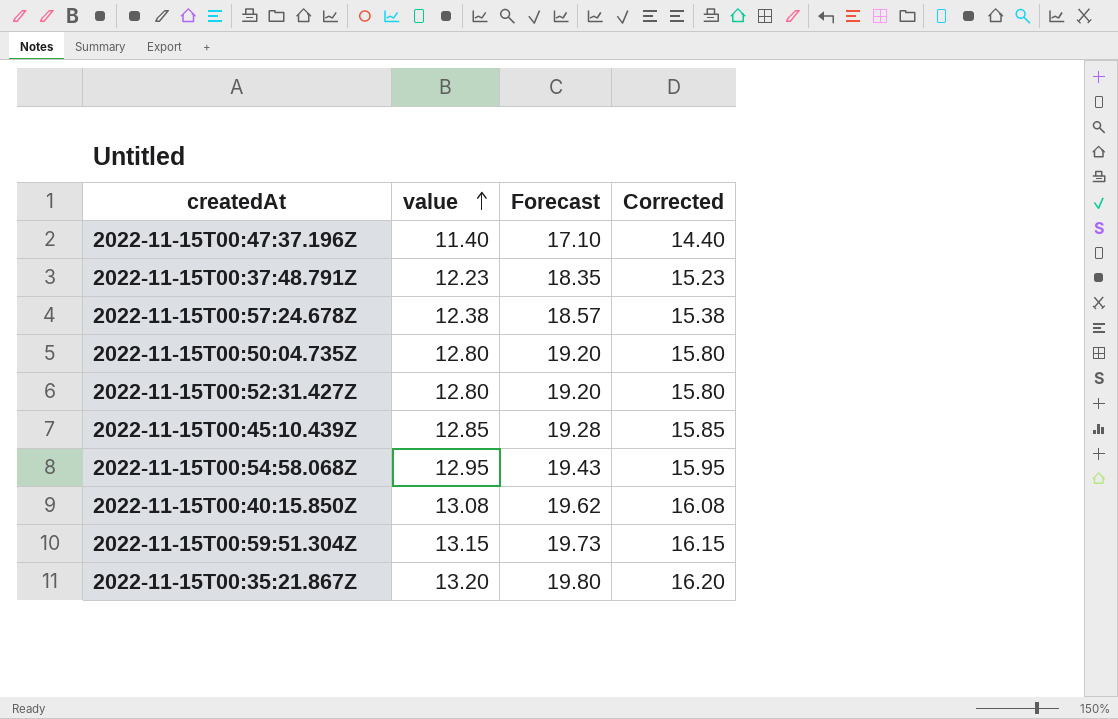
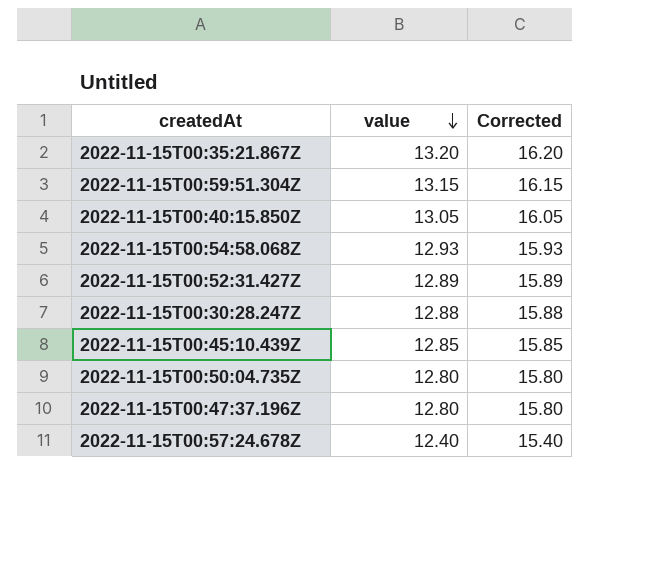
row order: value ascending -> value descending
column Forecast | formula: [value] * 1.5 -> none
row 2022-11-15T00:37:48.791Z: 12.23 | 18.35 | 15.23 -> none
2022-11-15T00:40:15.850Z | value: 13.08 -> 13.05
2022-11-15T00:40:15.850Z | Corrected: 16.08 -> 16.05
2022-11-15T00:54:58.068Z | value: 12.95 -> 12.93
2022-11-15T00:54:58.068Z | Corrected: 15.95 -> 15.93
2022-11-15T00:52:31.427Z | value: 12.80 -> 12.89
2022-11-15T00:52:31.427Z | Corrected: 15.80 -> 15.89
row 2022-11-15T00:30:28.247Z: none -> 12.88 | 15.88
2022-11-15T00:47:37.196Z | value: 11.40 -> 12.80
2022-11-15T00:47:37.196Z | Corrected: 14.40 -> 15.80
2022-11-15T00:57:24.678Z | value: 12.38 -> 12.40
2022-11-15T00:57:24.678Z | Corrected: 15.38 -> 15.40

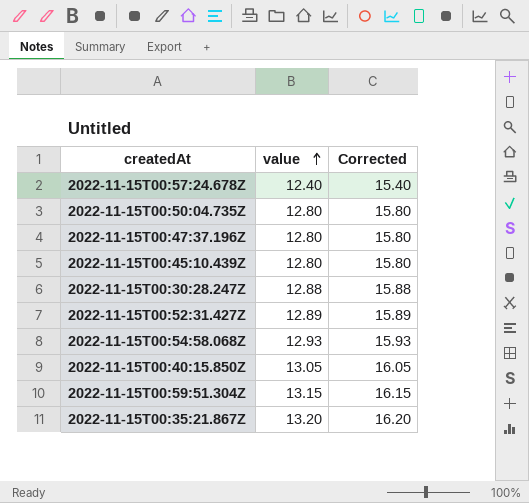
row order: value descending -> value ascending
2022-11-15T00:45:10.439Z | value: 12.85 -> 12.80
2022-11-15T00:45:10.439Z | Corrected: 15.85 -> 15.80

